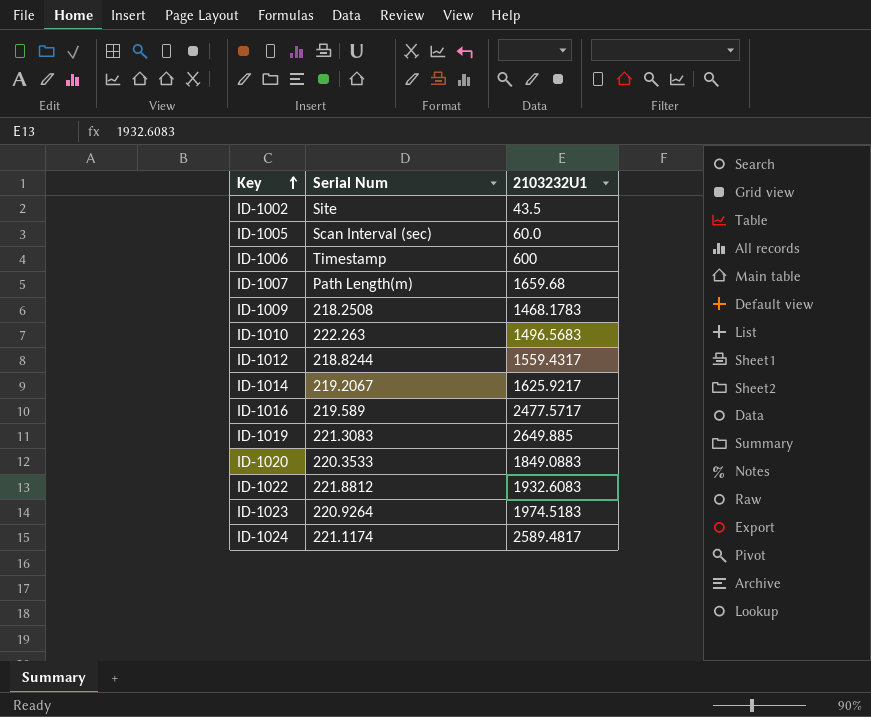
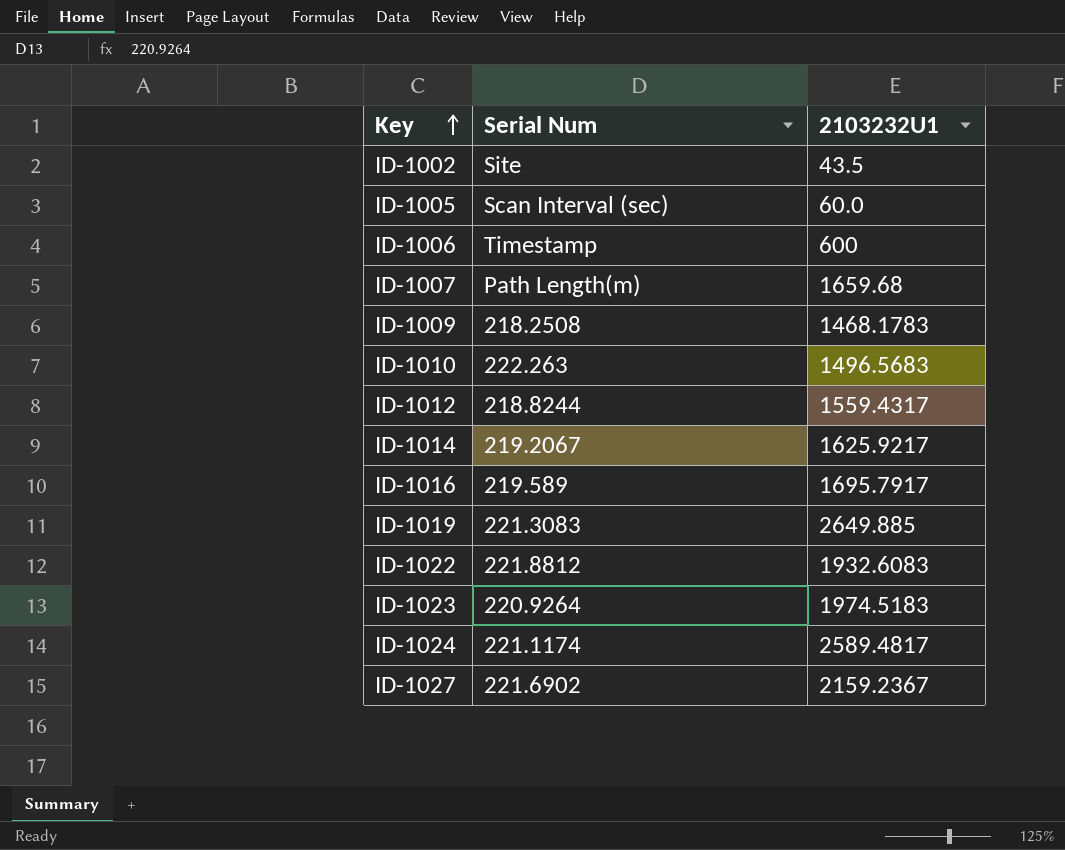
row ID-1020: 220.3533 | 1849.0883 -> none
ID-1016 | 2103232U1: 2477.5717 -> 1695.7917
row ID-1027: none -> 221.6902 | 2159.2367

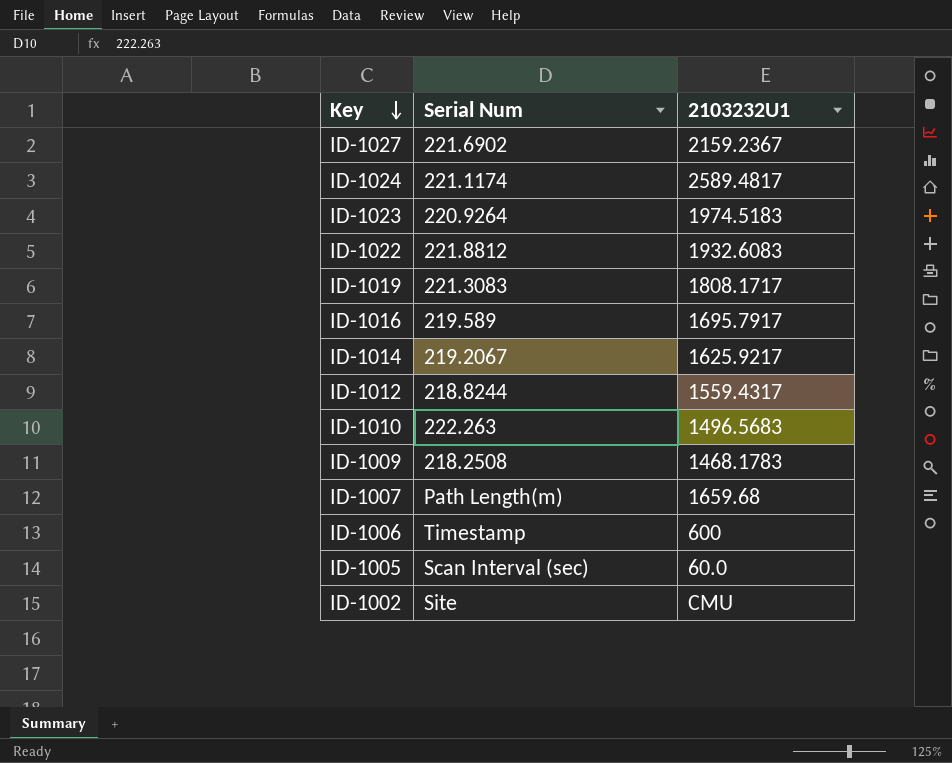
row order: Key ascending -> Key descending
ID-1019 | 2103232U1: 2649.885 -> 1808.1717
ID-1002 | 2103232U1: 43.5 -> CMU

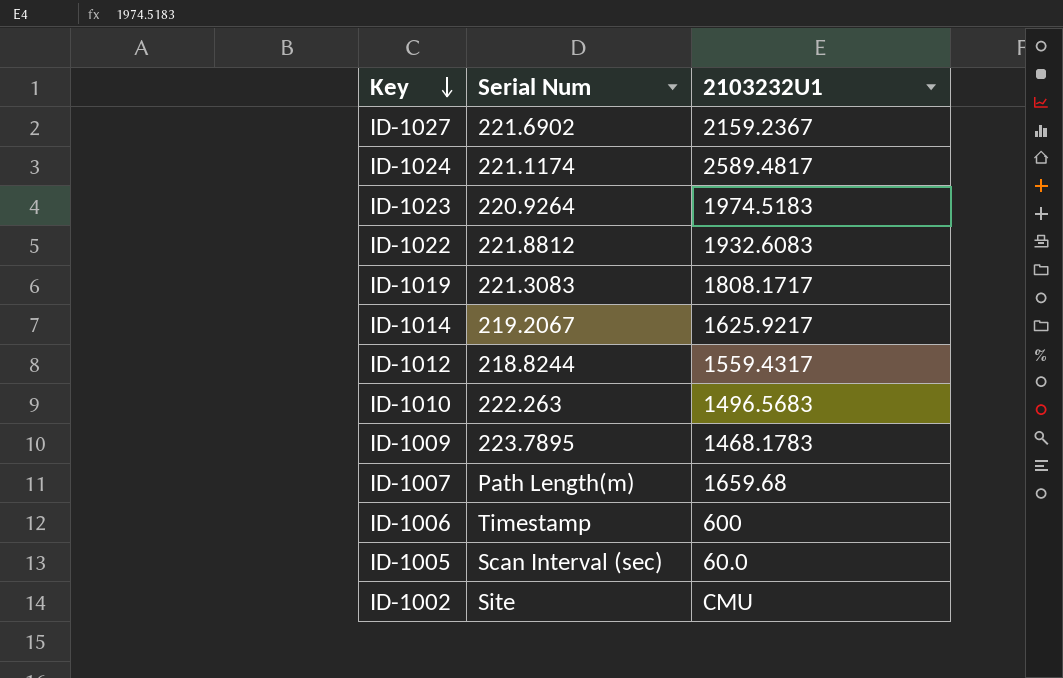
row ID-1016: 219.589 | 1695.7917 -> none
ID-1009 | Serial Num: 218.2508 -> 223.7895

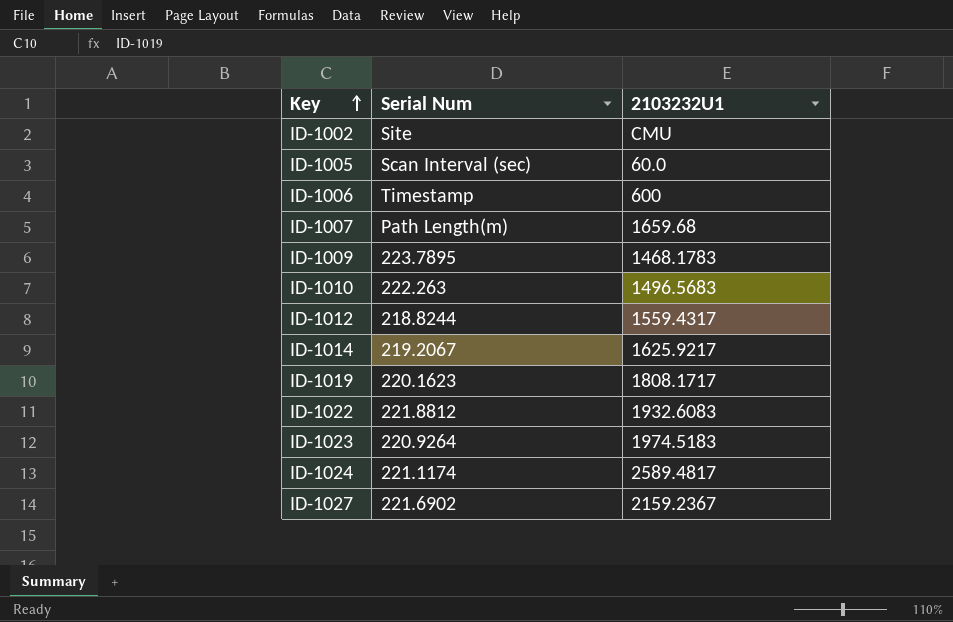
row order: Key descending -> Key ascending
ID-1019 | Serial Num: 221.3083 -> 220.1623

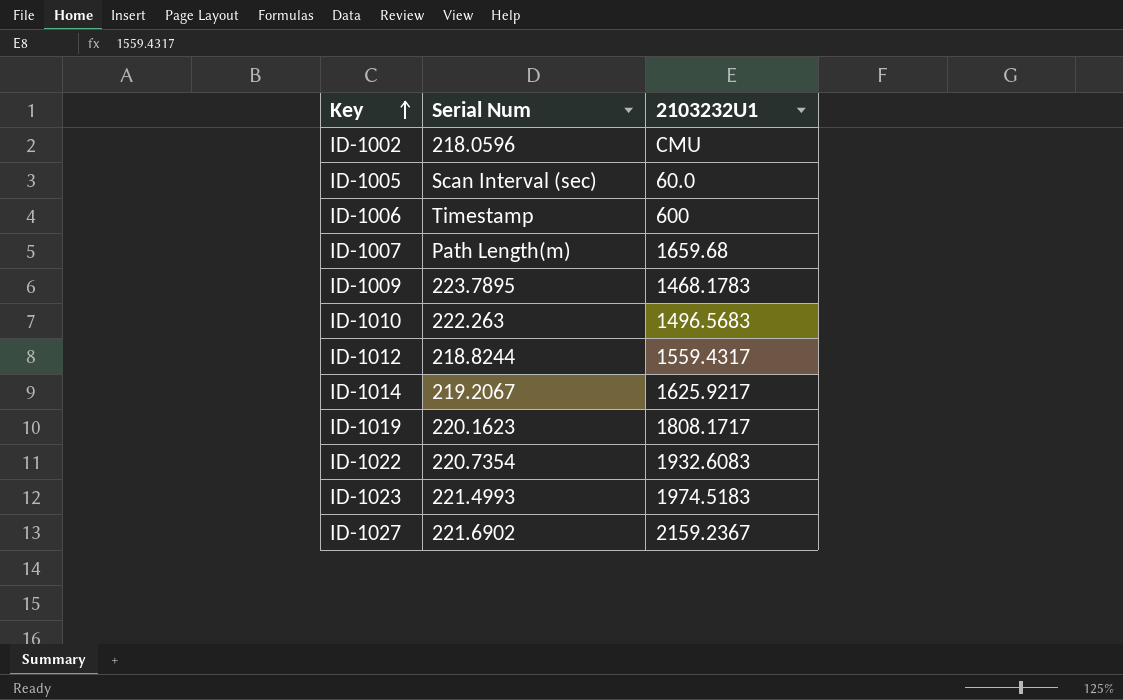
row ID-1024: 221.1174 | 2589.4817 -> none
ID-1002 | Serial Num: Site -> 218.0596
ID-1022 | Serial Num: 221.8812 -> 220.7354
ID-1023 | Serial Num: 220.9264 -> 221.4993

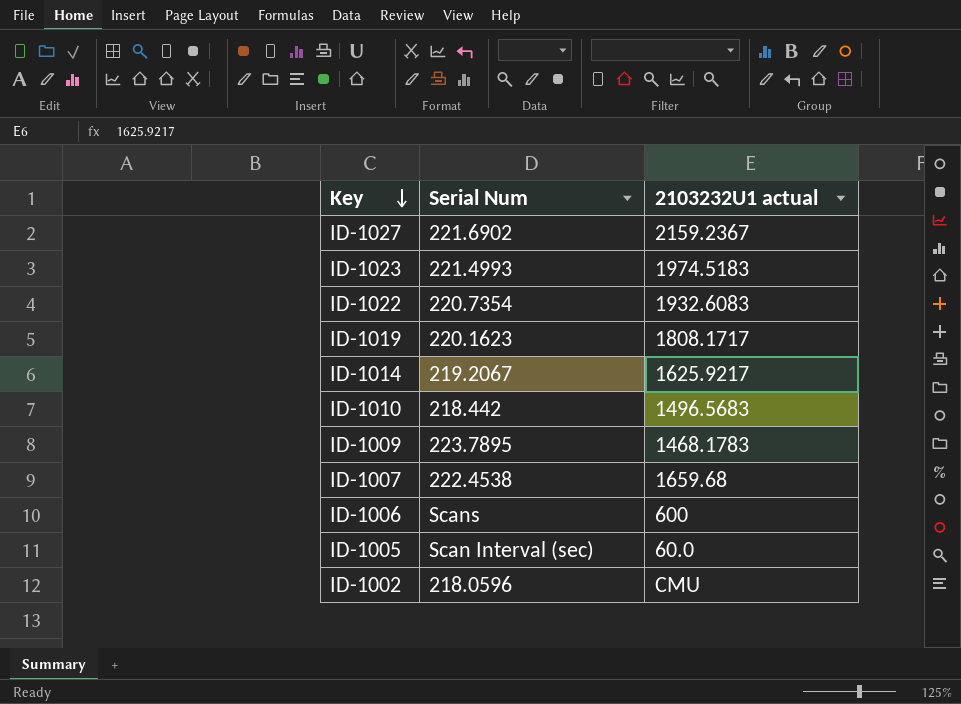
row order: Key ascending -> Key descending
column name: 2103232U1 -> 2103232U1 actual
row ID-1012: 218.8244 | 1559.4317 -> none
ID-1010 | Serial Num: 222.263 -> 218.442
ID-1007 | Serial Num: Path Length(m) -> 222.4538
ID-1006 | Serial Num: Timestamp -> Scans

